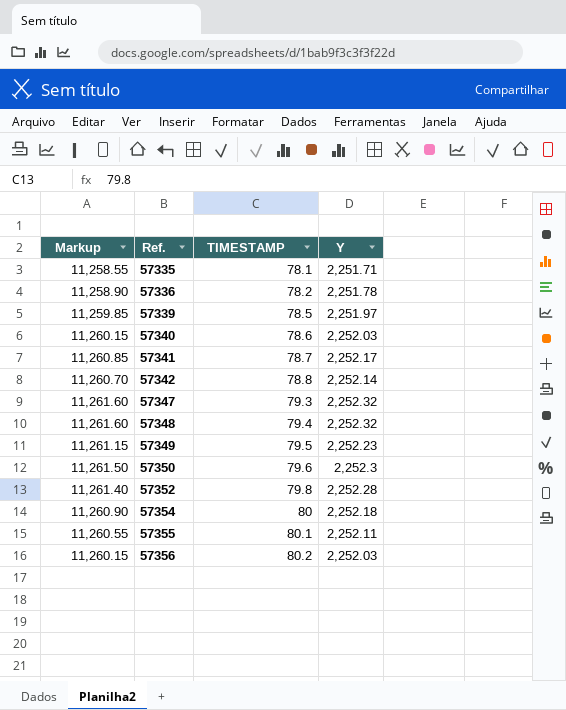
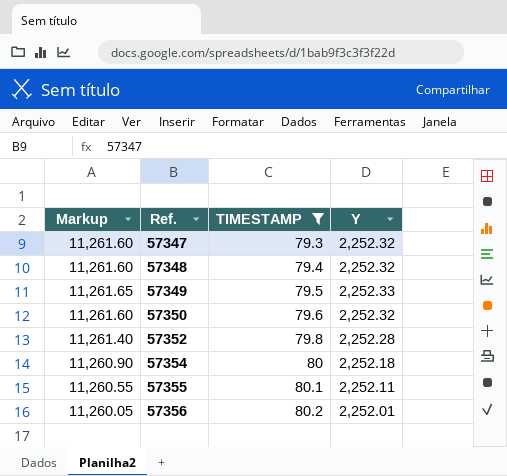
filter: none -> TIMESTAMP >= 79.3
57349 | Markup: 11,261.15 -> 11,261.65
57349 | Y: 2,252.23 -> 2,252.33
57350 | Markup: 11,261.50 -> 11,261.60
57350 | Y: 2,252.3 -> 2,252.32
57356 | Markup: 11,260.15 -> 11,260.05
57356 | Y: 2,252.03 -> 2,252.01

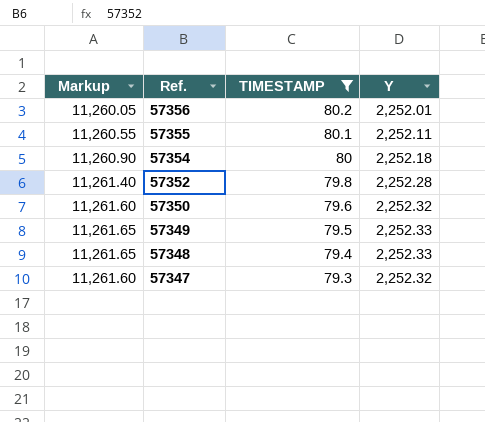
row order: Ref. ascending -> Ref. descending
57348 | Markup: 11,261.60 -> 11,261.65
57348 | Y: 2,252.32 -> 2,252.33

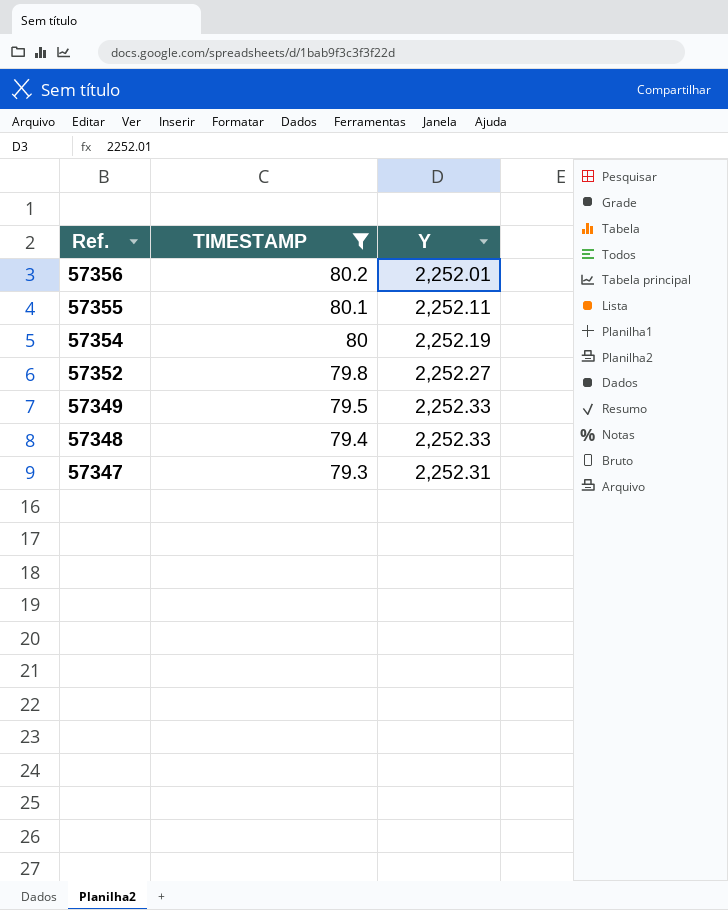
column Markup | formula: [Y] * 5 -> none
row 57350: 11,261.60 | 79.6 | 2,252.32 -> none
57354 | Y: 2,252.18 -> 2,252.19
57352 | Y: 2,252.28 -> 2,252.27
57347 | Y: 2,252.32 -> 2,252.31

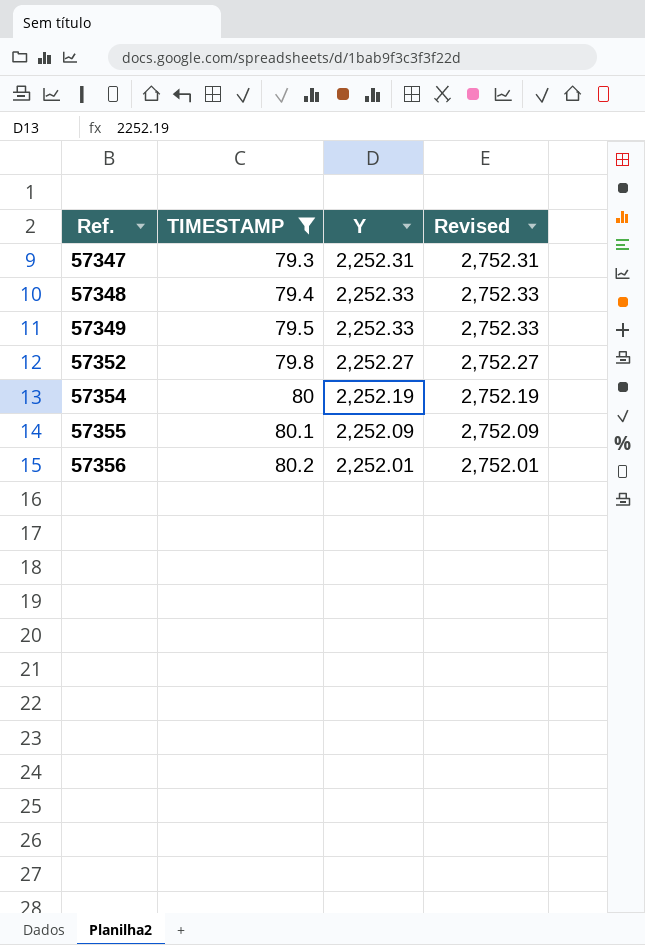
row order: Ref. descending -> Ref. ascending
column Revised | formula: none -> [Y] + 500
57355 | Y: 2,252.11 -> 2,252.09

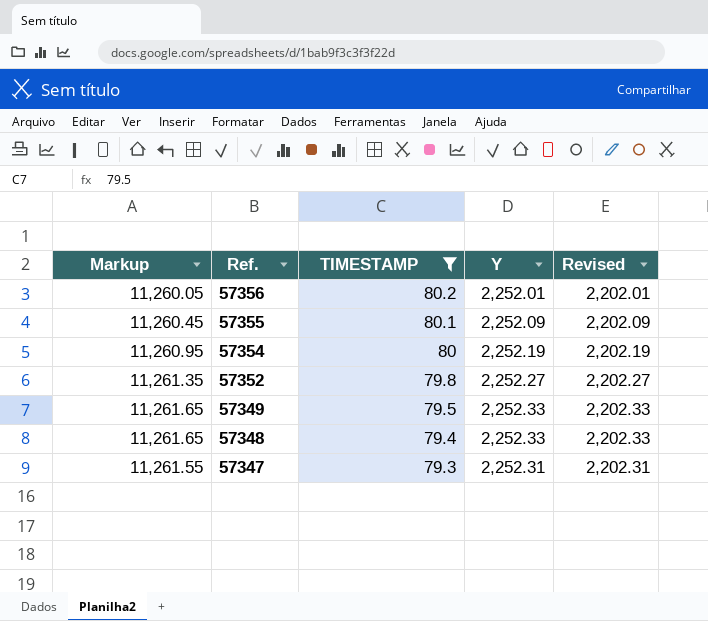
row order: Ref. ascending -> Ref. descending
column Markup | formula: none -> [Y] * 5
column Revised | formula: [Y] + 500 -> [Y] - 50

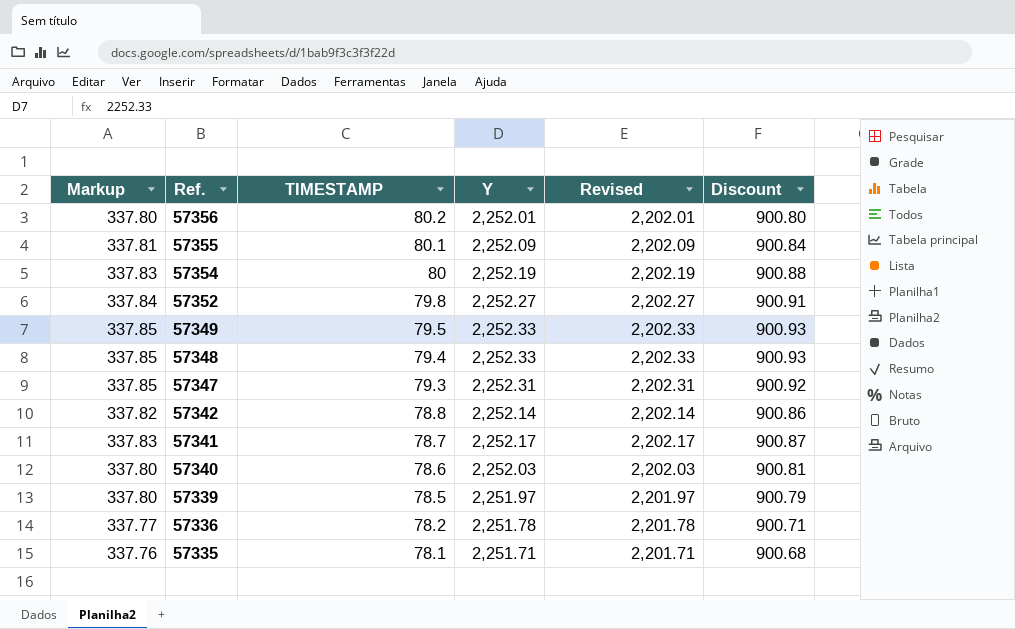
filter: TIMESTAMP >= 79.3 -> none
column Markup | formula: [Y] * 5 -> [Y] * 0.15
column Discount | formula: none -> [Y] * 0.4

